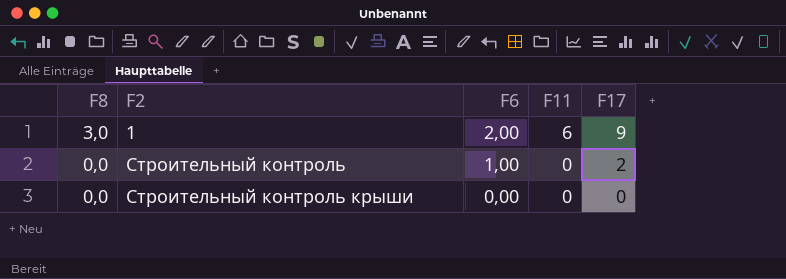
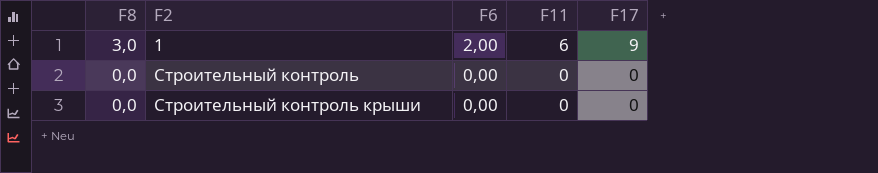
Строительный контроль | F6: 1,00 -> 0,00
Строительный контроль | F17: 2 -> 0

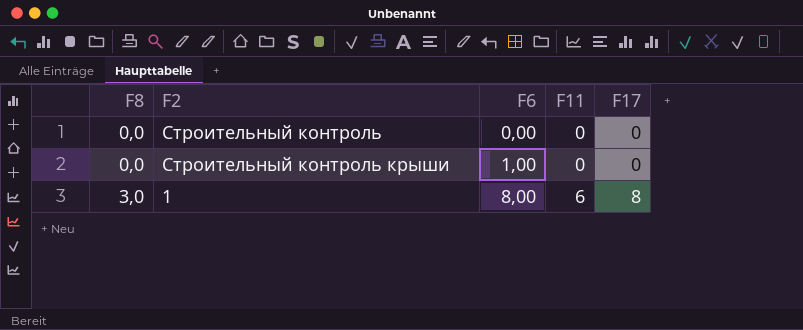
row order: F8 descending -> F8 ascending
Строительный контроль крыши | F6: 0,00 -> 1,00
1 | F6: 2,00 -> 8,00
1 | F17: 9 -> 8

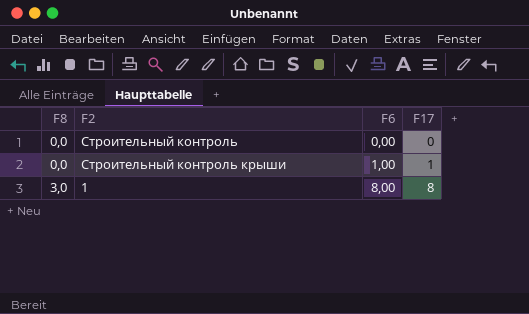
column F11 | position: 4 -> none
Строительный контроль крыши | F17: 0 -> 1

